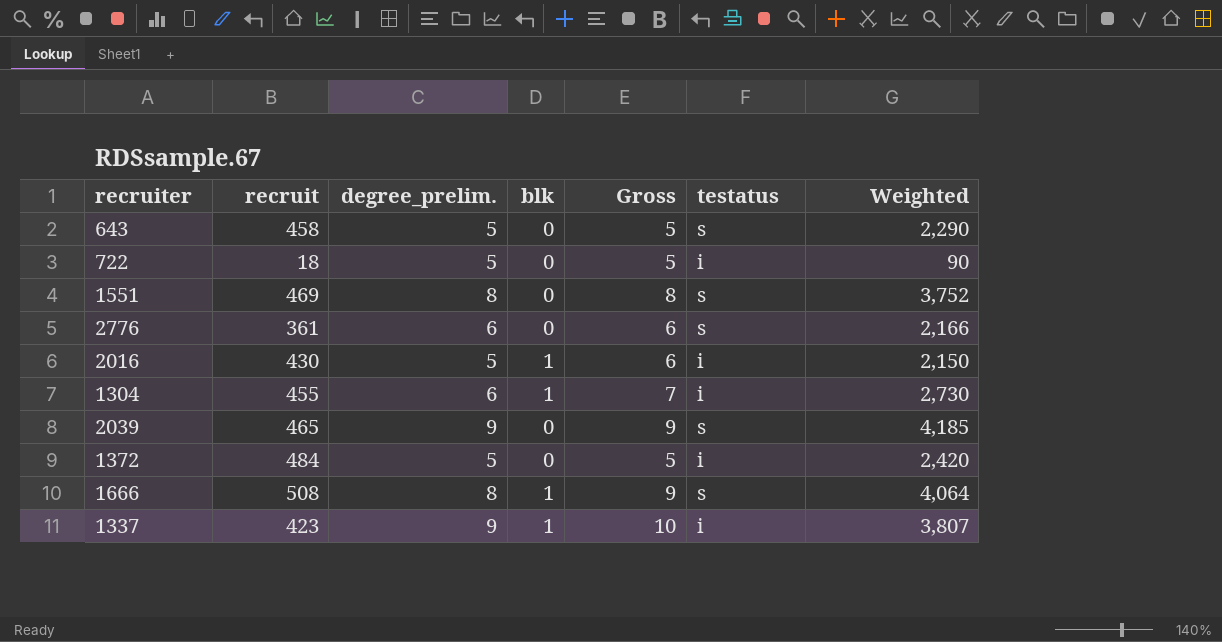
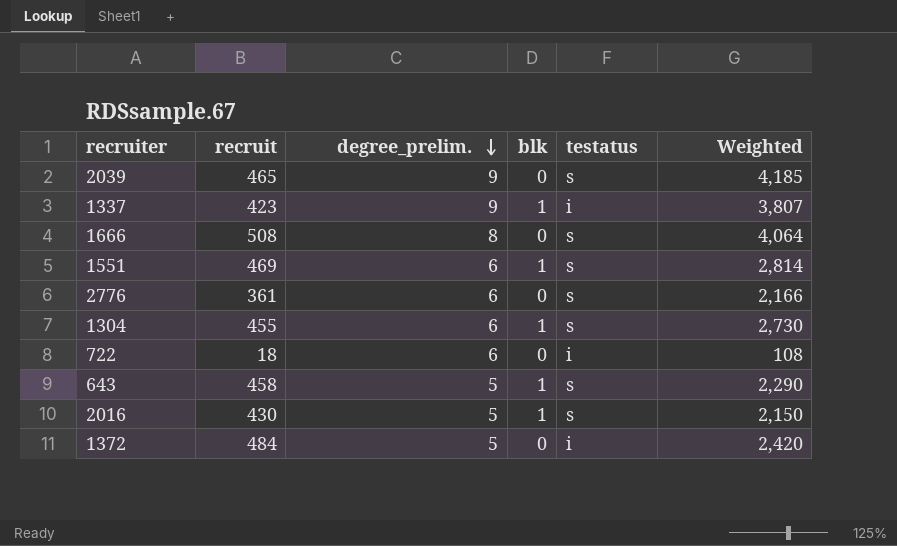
row order: none -> degree_prelim. descending
column Gross | formula: [degree_prelim.] + [blk] -> none
1666 | blk: 1 -> 0
1551 | degree_prelim.: 8 -> 6
1551 | blk: 0 -> 1
1551 | Weighted: 3,752 -> 2,814
1304 | testatus: i -> s
722 | degree_prelim.: 5 -> 6
722 | Weighted: 90 -> 108
643 | blk: 0 -> 1
2016 | testatus: i -> s

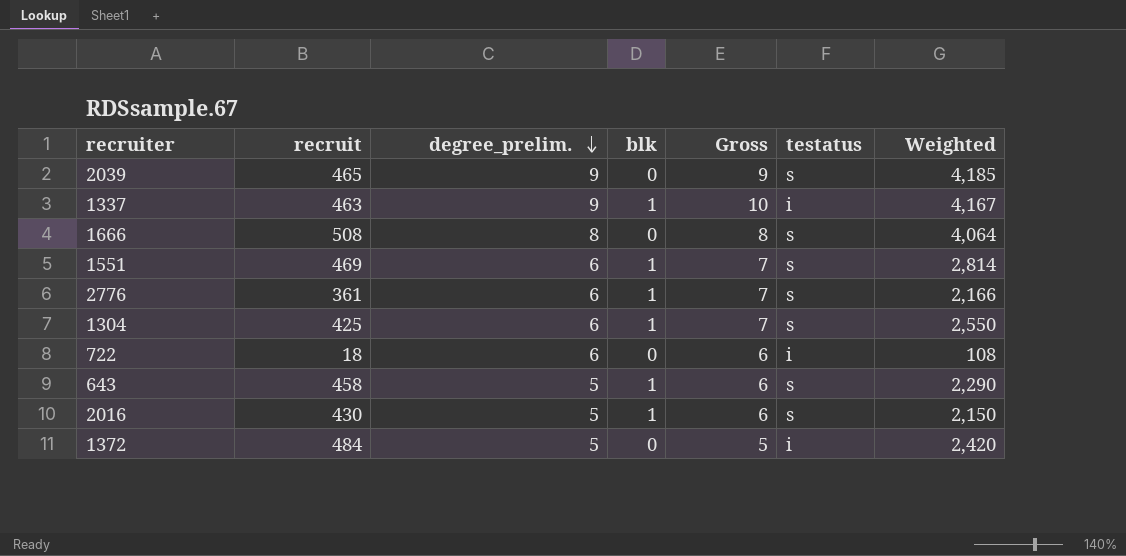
column Gross | formula: none -> [degree_prelim.] + [blk]
1337 | recruit: 423 -> 463
1337 | Weighted: 3,807 -> 4,167
2776 | blk: 0 -> 1
1304 | recruit: 455 -> 425
1304 | Weighted: 2,730 -> 2,550

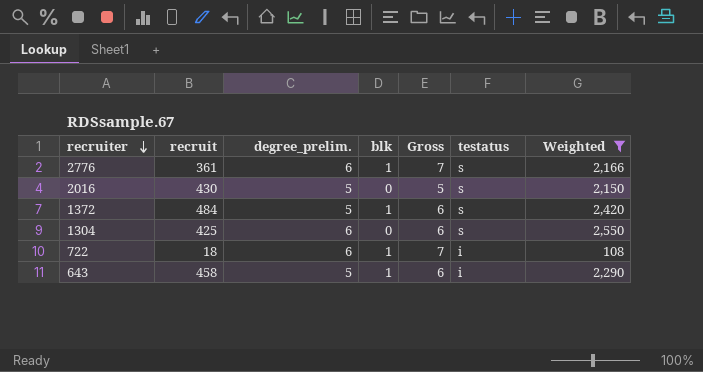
filter: none -> Weighted <= 2,550
row order: degree_prelim. descending -> recruiter descending
2016 | blk: 1 -> 0
2016 | Gross: 6 -> 5
1372 | blk: 0 -> 1
1372 | Gross: 5 -> 6
1372 | testatus: i -> s
1304 | blk: 1 -> 0
1304 | Gross: 7 -> 6
722 | blk: 0 -> 1
722 | Gross: 6 -> 7
643 | testatus: s -> i

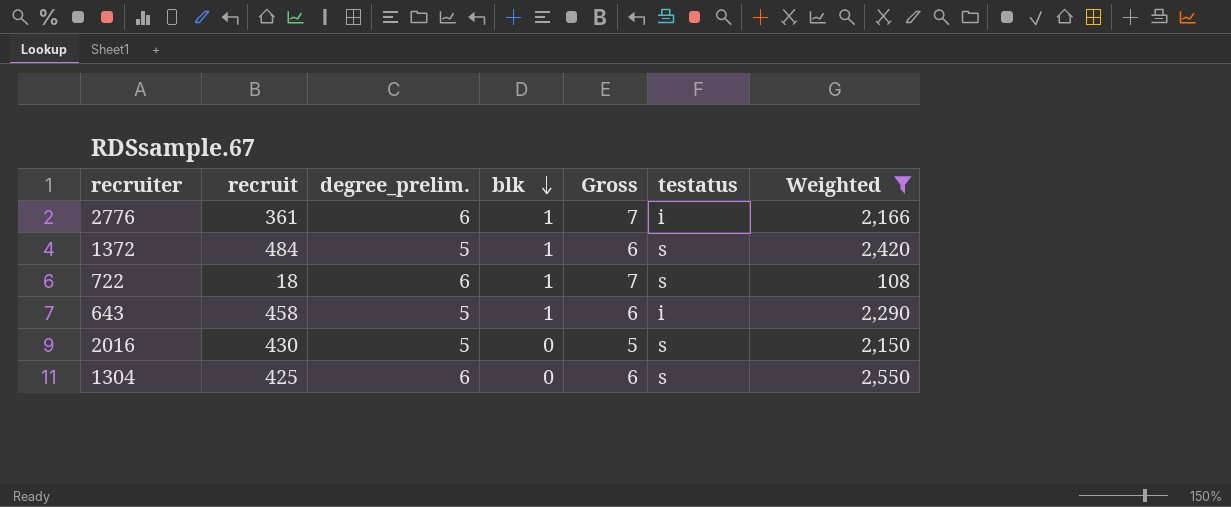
row order: recruiter descending -> blk descending
2776 | testatus: s -> i
722 | testatus: i -> s

